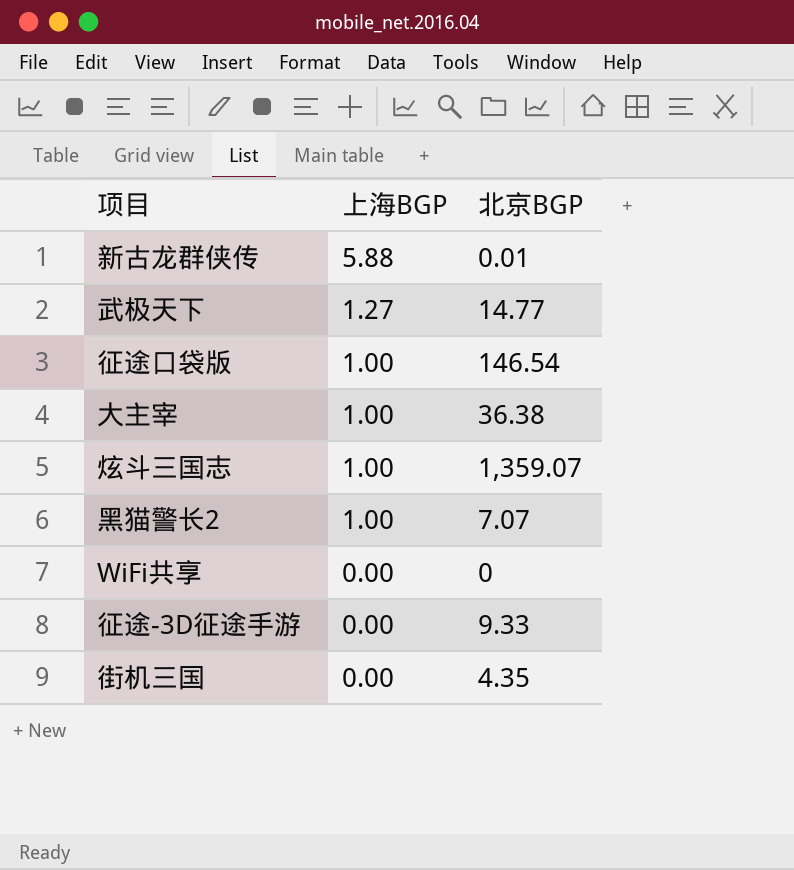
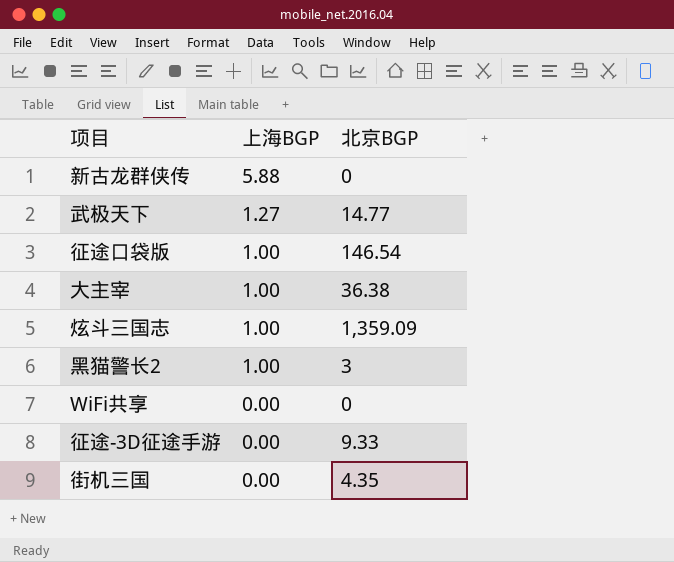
新古龙群侠传 | 北京BGP: 0.01 -> 0
炫斗三国志 | 北京BGP: 1,359.07 -> 1,359.09
黑猫警长2 | 北京BGP: 7.07 -> 3

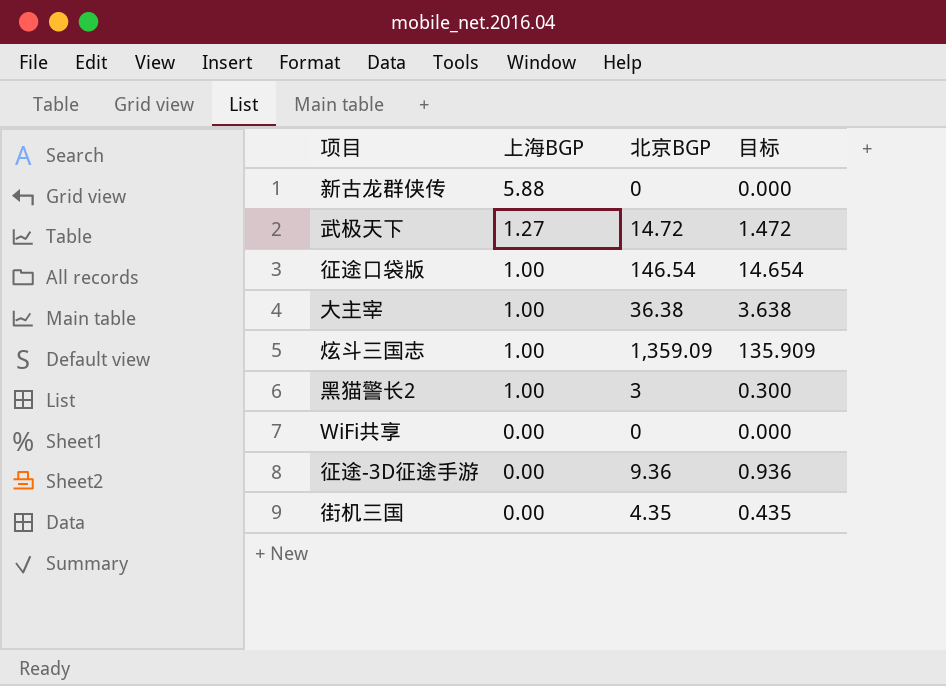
column 目标 | formula: none -> [北京BGP] * 0.1
武极天下 | 北京BGP: 14.77 -> 14.72
征途-3D征途手游 | 北京BGP: 9.33 -> 9.36

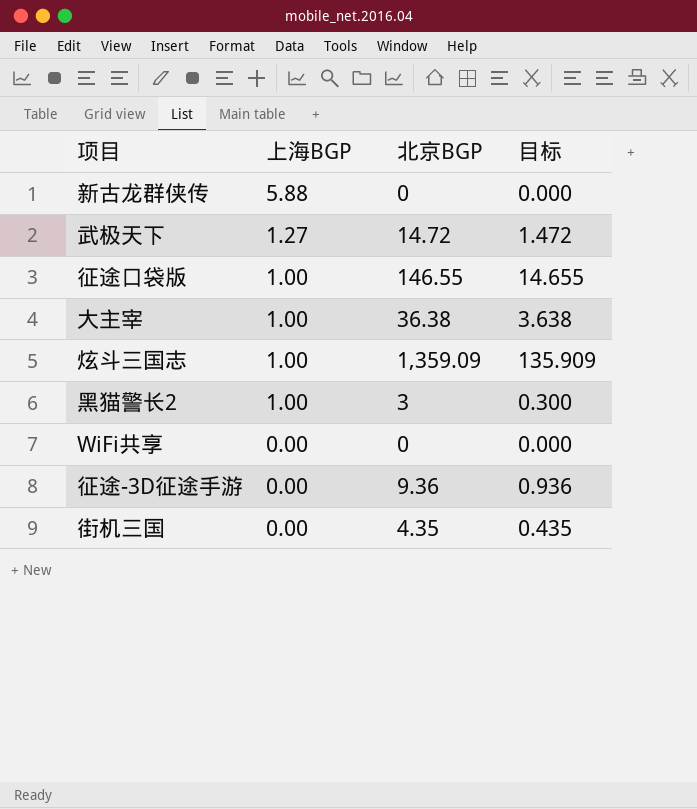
征途口袋版 | 北京BGP: 146.54 -> 146.55
征途口袋版 | 目标: 14.654 -> 14.655

